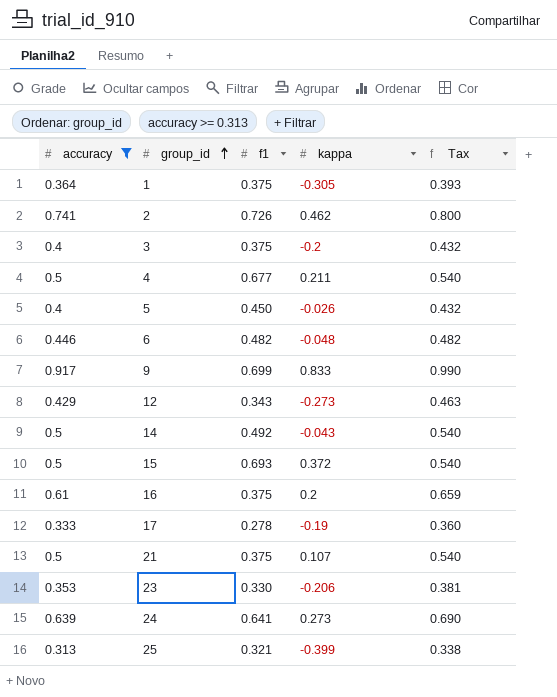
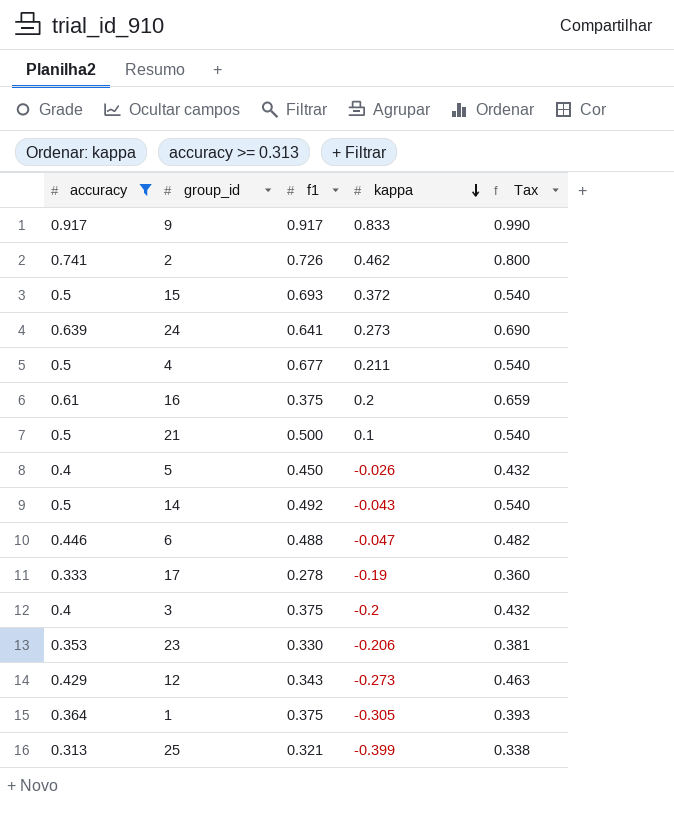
row order: group_id ascending -> kappa descending
9 | f1: 0.699 -> 0.917
21 | f1: 0.375 -> 0.500
21 | kappa: 0.107 -> 0.1
6 | f1: 0.482 -> 0.488
6 | kappa: -0.048 -> -0.047

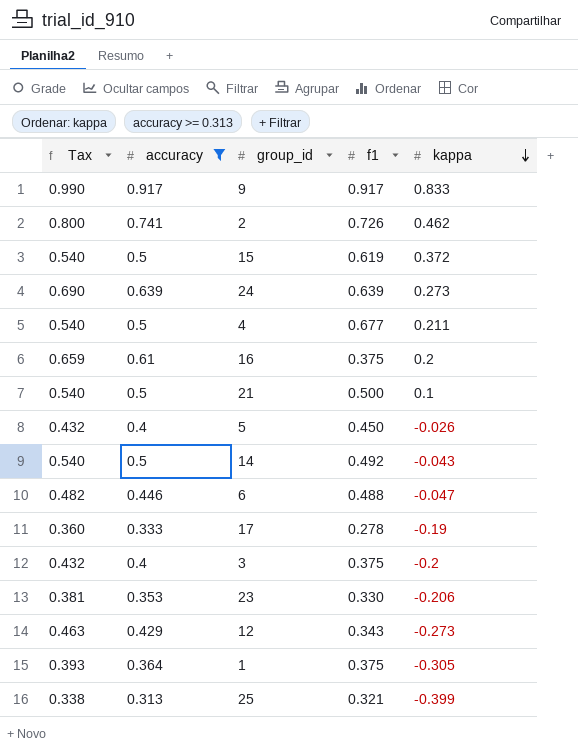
column Tax | position: 5 -> 1
15 | f1: 0.693 -> 0.619
24 | f1: 0.641 -> 0.639

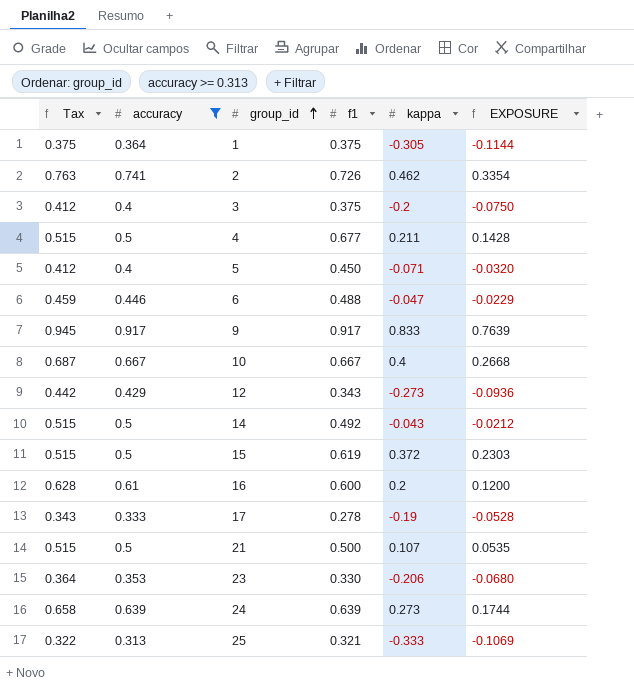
row order: kappa descending -> group_id ascending
column Tax | formula: [accuracy] * 1.08 -> [accuracy] * 1.03
column EXPOSURE | formula: none -> [f1] * [kappa]
5 | kappa: -0.026 -> -0.071
row 10: none -> 0.687 | 0.667 | 0.667 | 0.4 | 0.2668
16 | f1: 0.375 -> 0.600
21 | kappa: 0.1 -> 0.107
25 | kappa: -0.399 -> -0.333

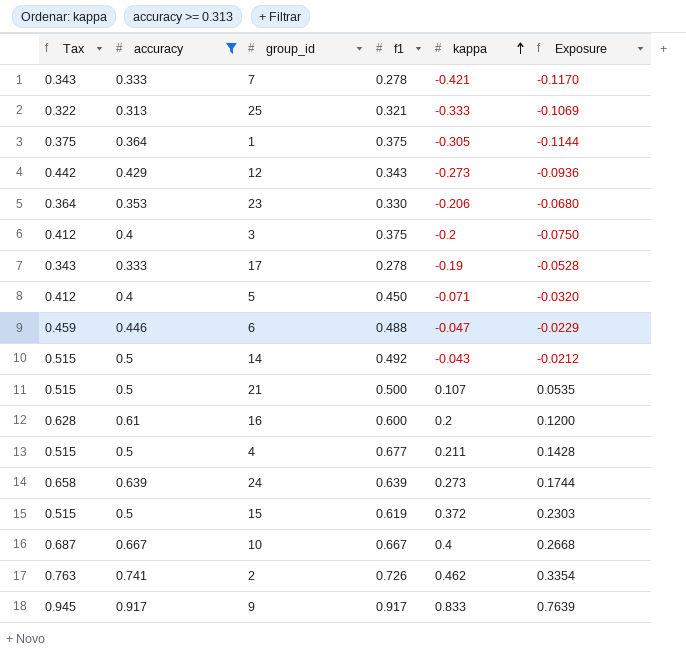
row order: group_id ascending -> kappa ascending
column name: EXPOSURE -> Exposure
row 7: none -> 0.343 | 0.333 | 0.278 | -0.421 | -0.1170

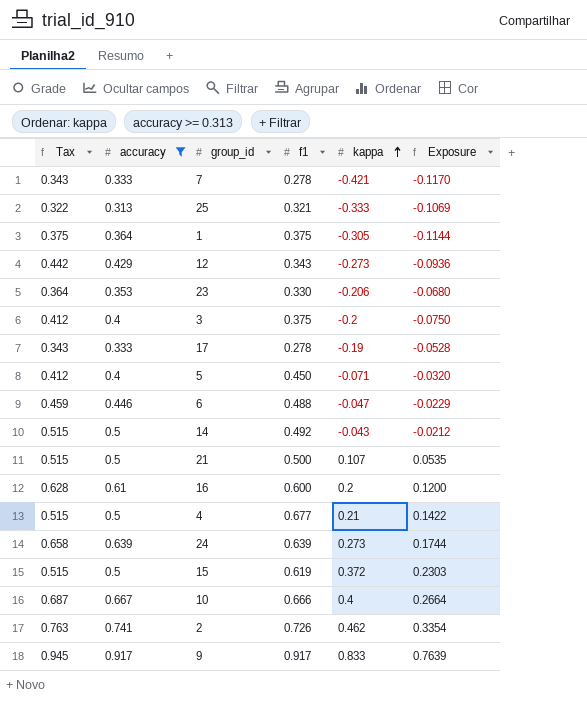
4 | kappa: 0.211 -> 0.21
4 | Exposure: 0.1428 -> 0.1422
10 | f1: 0.667 -> 0.666
10 | Exposure: 0.2668 -> 0.2664

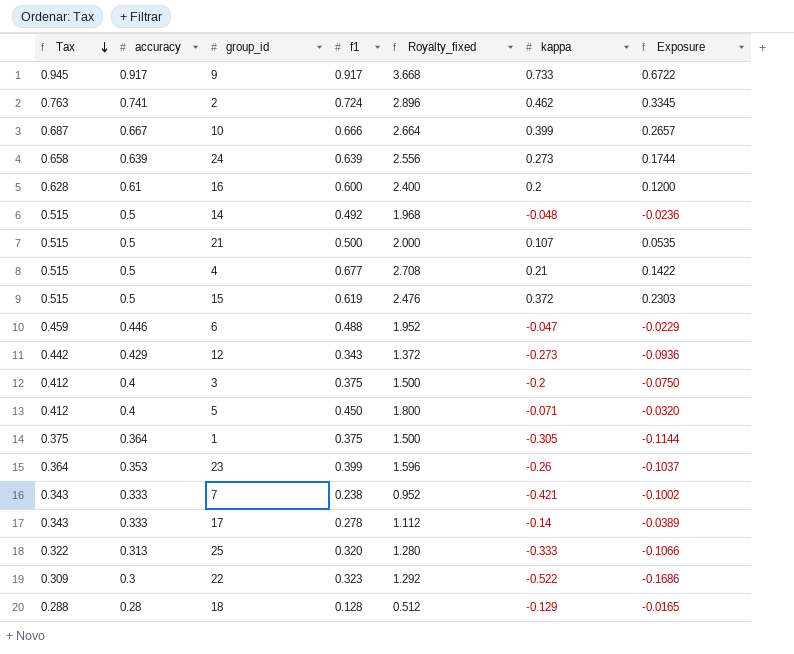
filter: accuracy >= 0.313 -> none
row order: kappa ascending -> Tax descending
column Royalty_fixed | formula: none -> [f1] * 4
9 | kappa: 0.833 -> 0.733
9 | Exposure: 0.7639 -> 0.6722
2 | f1: 0.726 -> 0.724
2 | Exposure: 0.3354 -> 0.3345
10 | kappa: 0.4 -> 0.399
10 | Exposure: 0.2664 -> 0.2657
14 | kappa: -0.043 -> -0.048
14 | Exposure: -0.0212 -> -0.0236
23 | f1: 0.330 -> 0.399
23 | kappa: -0.206 -> -0.26
23 | Exposure: -0.0680 -> -0.1037
7 | f1: 0.278 -> 0.238
7 | Exposure: -0.1170 -> -0.1002
17 | kappa: -0.19 -> -0.14
17 | Exposure: -0.0528 -> -0.0389
25 | f1: 0.321 -> 0.320
25 | Exposure: -0.1069 -> -0.1066

